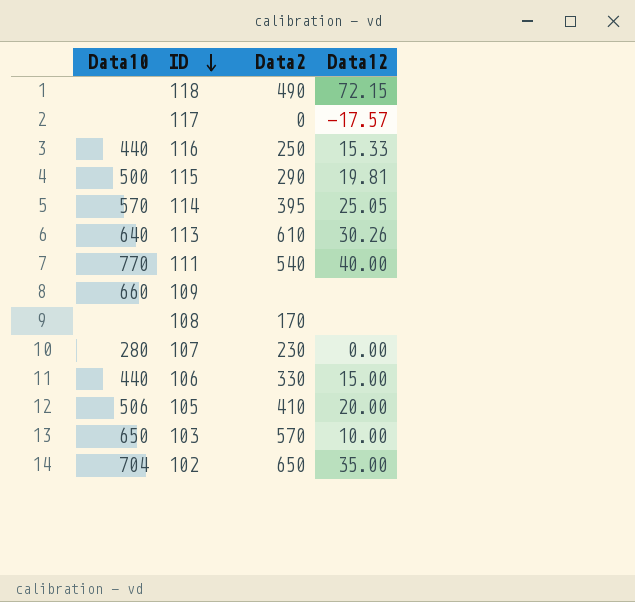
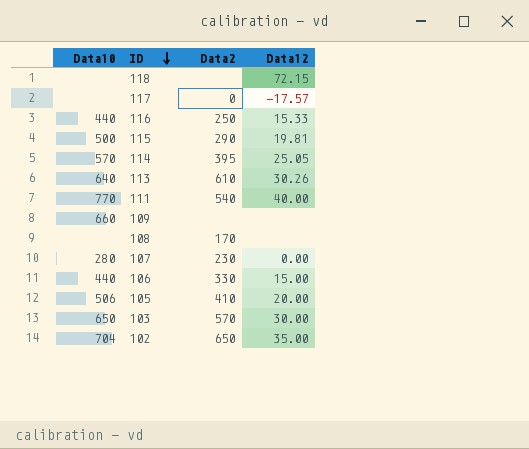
118 | Data2: 490 -> none
103 | Data12: 10.00 -> 30.00

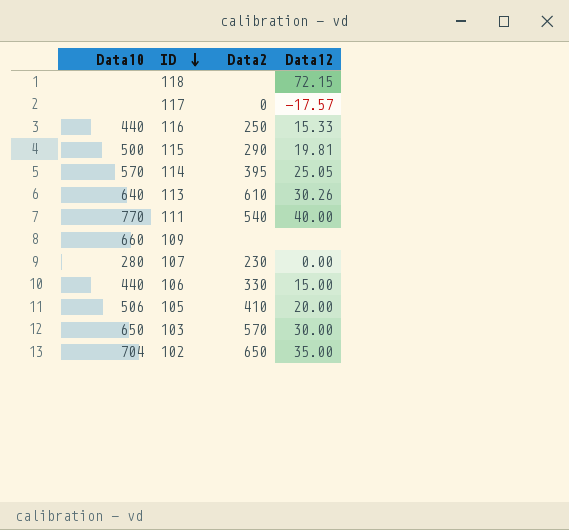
row 108: none | 170 | none -> none

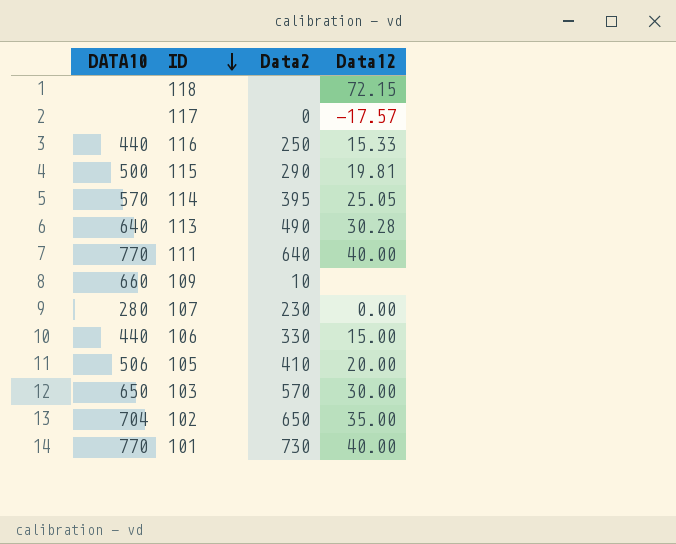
column name: Data10 -> DATA10
113 | Data2: 610 -> 490
113 | Data12: 30.26 -> 30.28
111 | Data2: 540 -> 640
109 | Data2: none -> 10
row 101: none -> 770 | 730 | 40.00

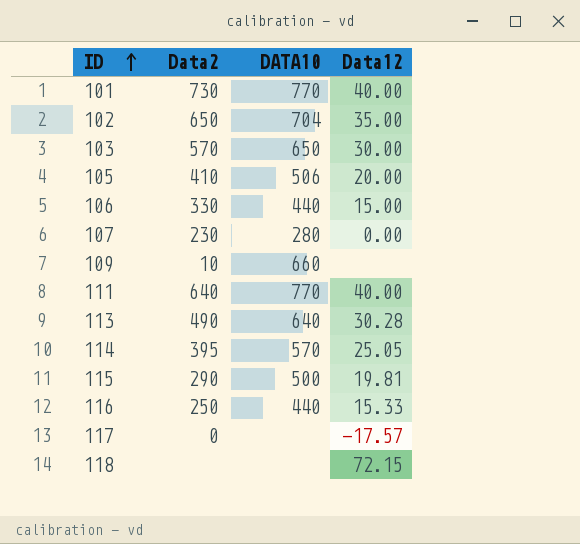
row order: ID descending -> ID ascending
column DATA10 | position: 1 -> 3

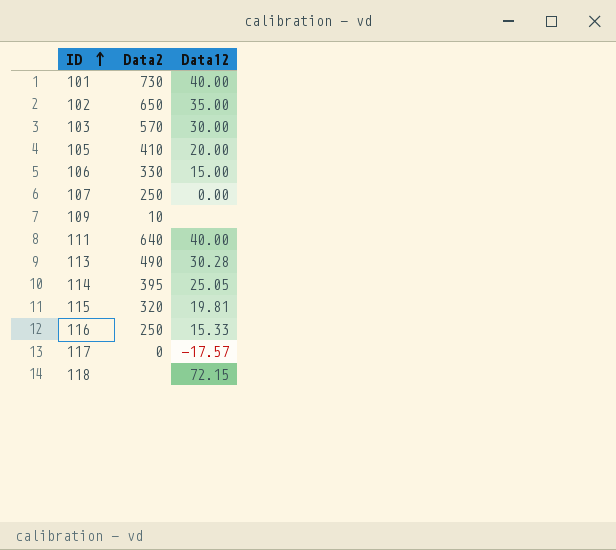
column DATA10 | position: 3 -> none
107 | Data2: 230 -> 250
115 | Data2: 290 -> 320

